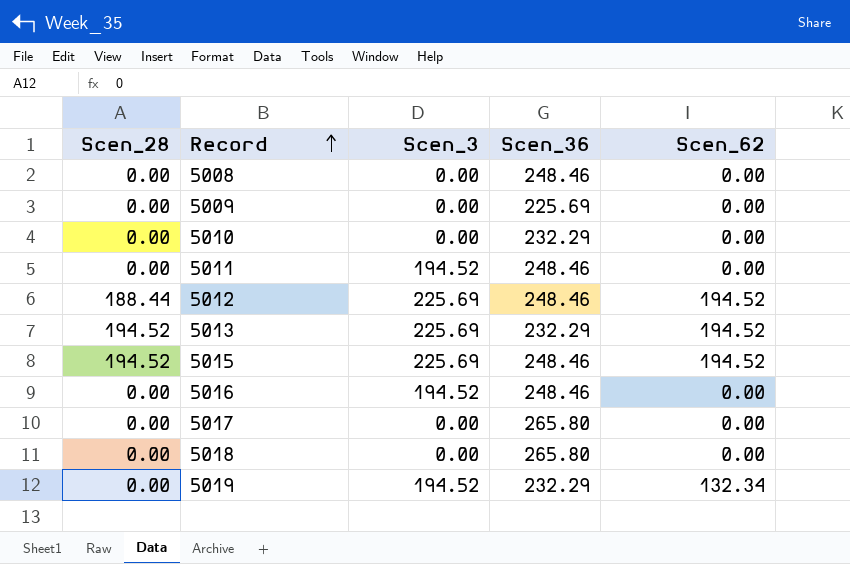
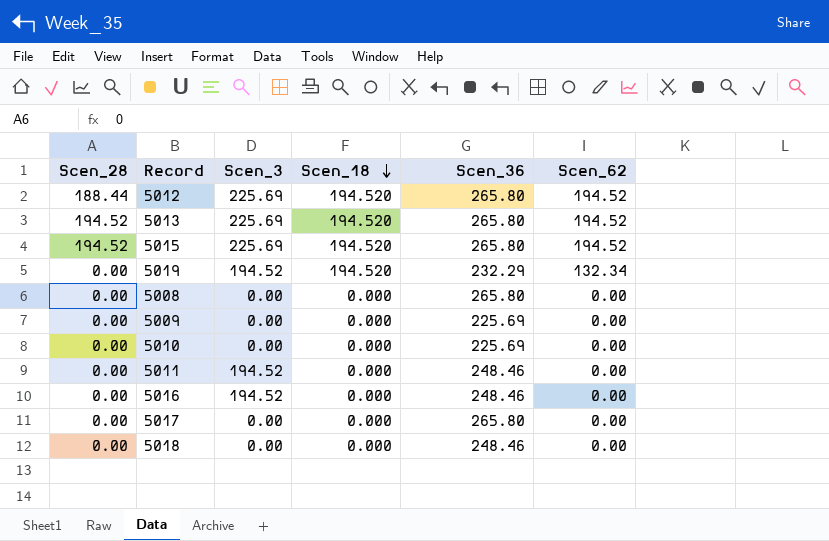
row order: Record ascending -> Scen_18 descending
column Scen_18 | position: none -> 4
5012 | Scen_36: 248.46 -> 265.80
5013 | Scen_36: 232.29 -> 265.80
5015 | Scen_36: 248.46 -> 265.80
5008 | Scen_36: 248.46 -> 265.80
5010 | Scen_36: 232.29 -> 225.69
5018 | Scen_36: 265.80 -> 248.46

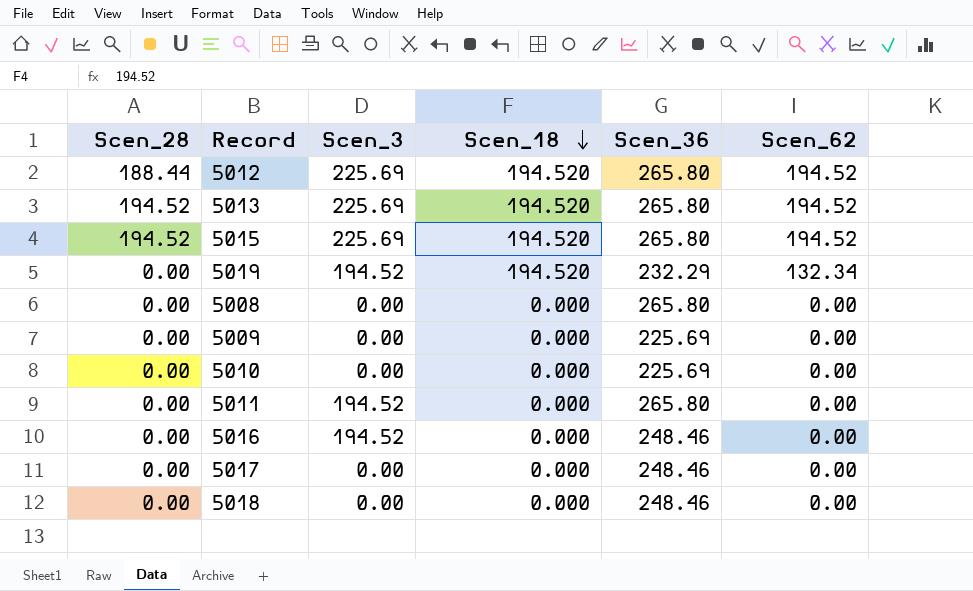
5011 | Scen_36: 248.46 -> 265.80
5017 | Scen_36: 265.80 -> 248.46

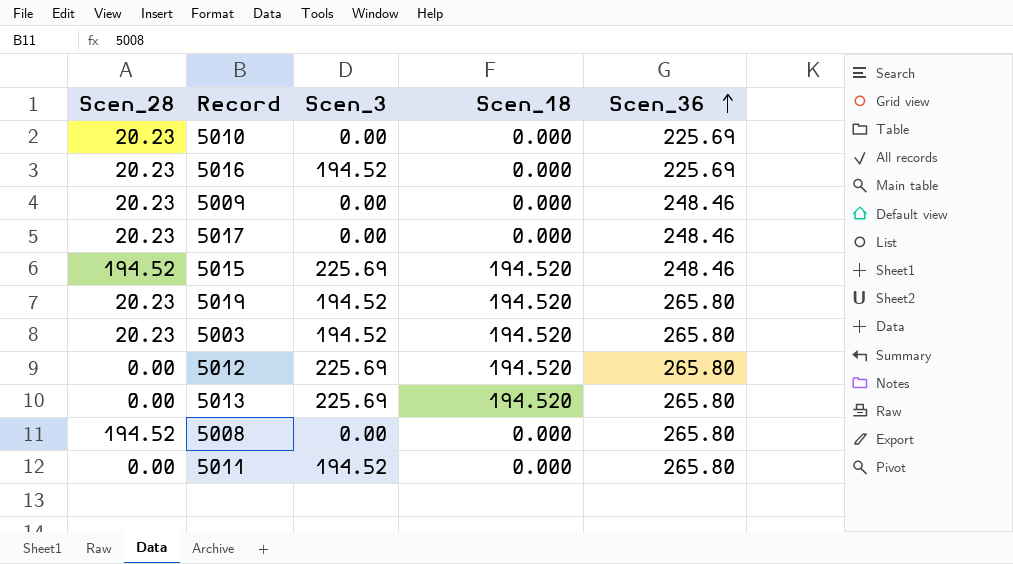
row order: Scen_18 descending -> Scen_36 ascending
column Scen_62 | position: 6 -> none
row 5018: 0.00 | 0.00 | 0.000 | 248.46 | 0.00 -> none
5010 | Scen_28: 0.00 -> 20.23
5016 | Scen_28: 0.00 -> 20.23
5016 | Scen_36: 248.46 -> 225.69
5009 | Scen_28: 0.00 -> 20.23
5009 | Scen_36: 225.69 -> 248.46
5017 | Scen_28: 0.00 -> 20.23
5015 | Scen_36: 265.80 -> 248.46
5019 | Scen_28: 0.00 -> 20.23
5019 | Scen_36: 232.29 -> 265.80
row 5003: none -> 20.23 | 194.52 | 194.520 | 265.80
5012 | Scen_28: 188.44 -> 0.00
5013 | Scen_28: 194.52 -> 0.00
5008 | Scen_28: 0.00 -> 194.52

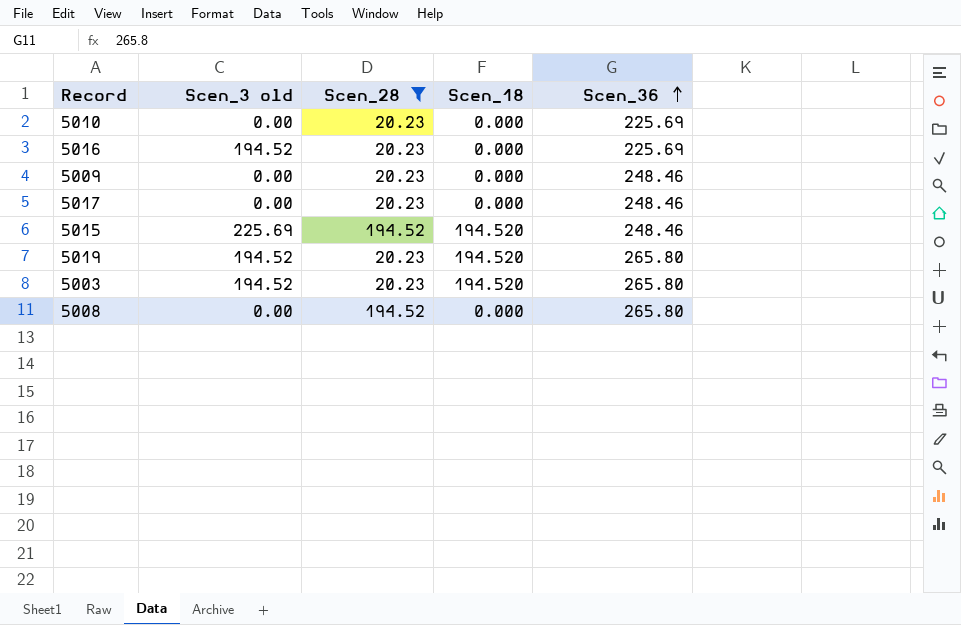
filter: none -> Scen_28 != 0.00
column name: Scen_3 -> Scen_3 old
column Scen_28 | position: 1 -> 3

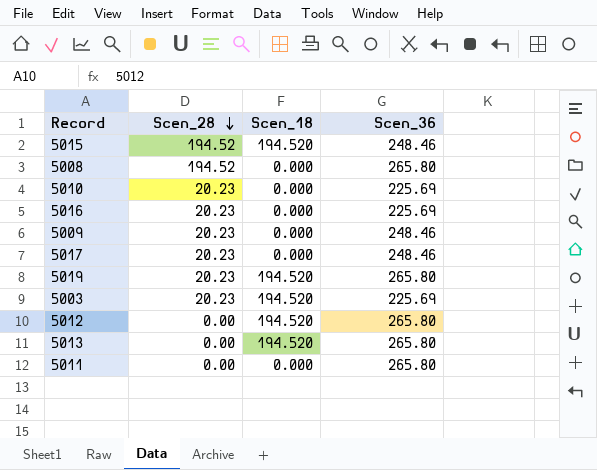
filter: Scen_28 != 0.00 -> none
row order: Scen_36 ascending -> Scen_28 descending
column Scen_3 old | position: 2 -> none
5003 | Scen_36: 265.80 -> 225.69

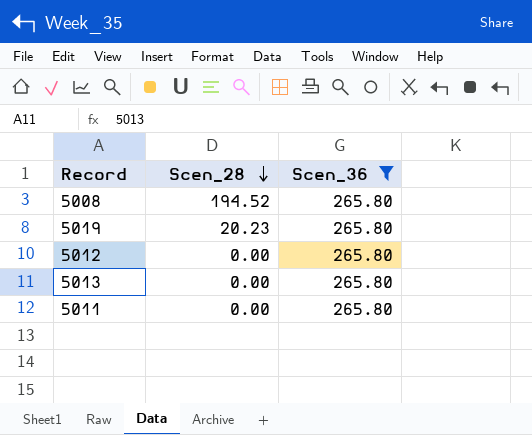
filter: none -> Scen_36 = 265.80
column Scen_18 | position: 3 -> none

